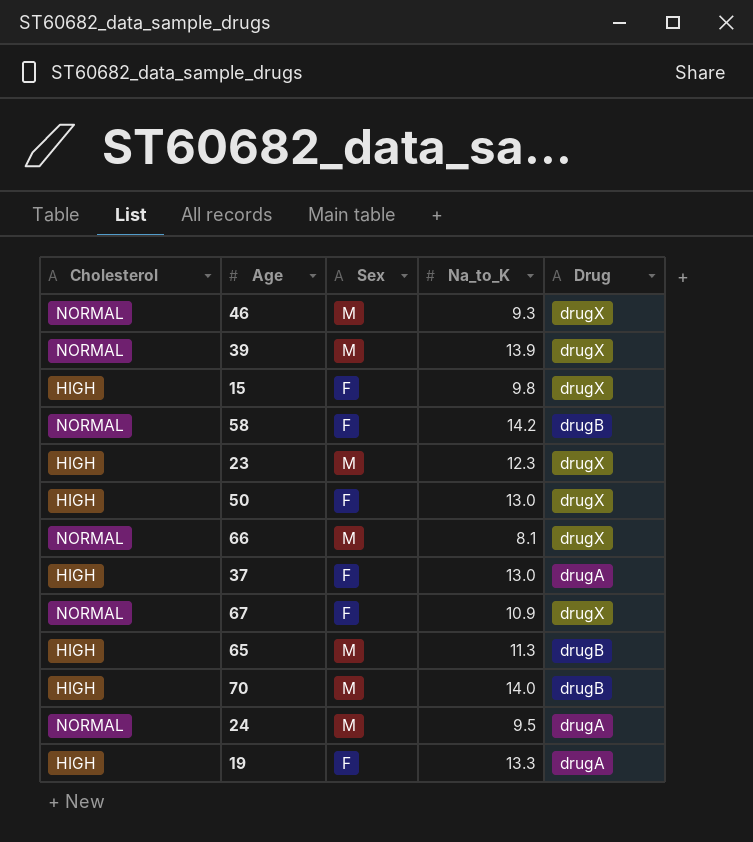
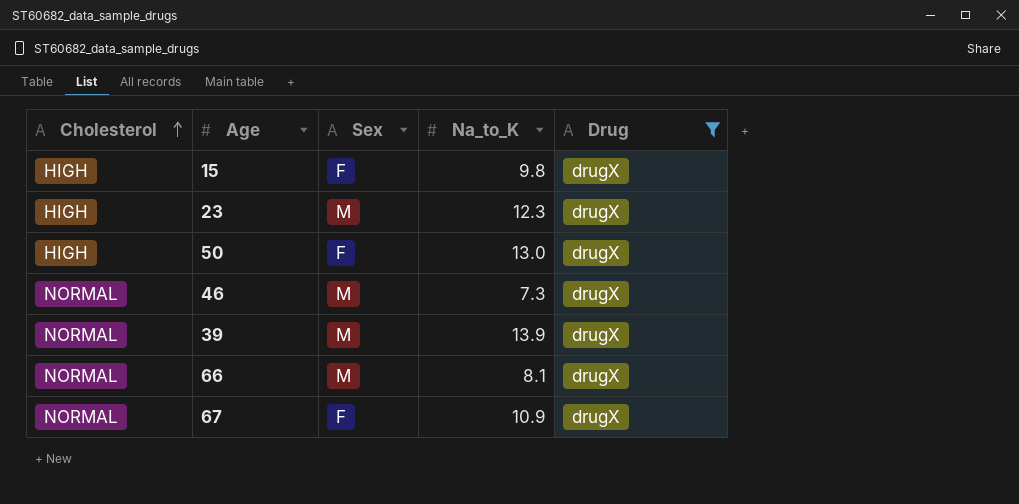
filter: none -> Drug = drugX
row order: none -> Cholesterol ascending
46 | Na_to_K: 9.3 -> 7.3

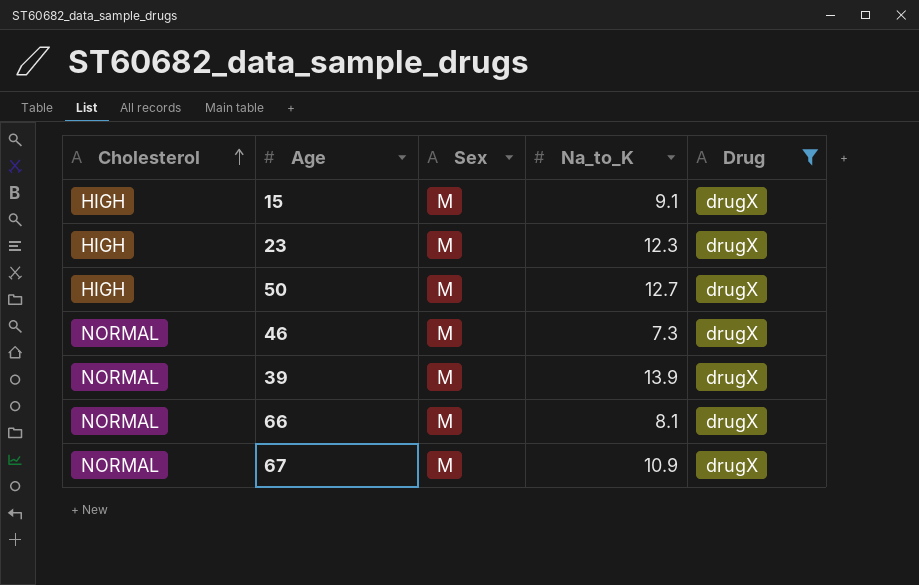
15 | Sex: F -> M
15 | Na_to_K: 9.8 -> 9.1
50 | Sex: F -> M
50 | Na_to_K: 13.0 -> 12.7
67 | Sex: F -> M

